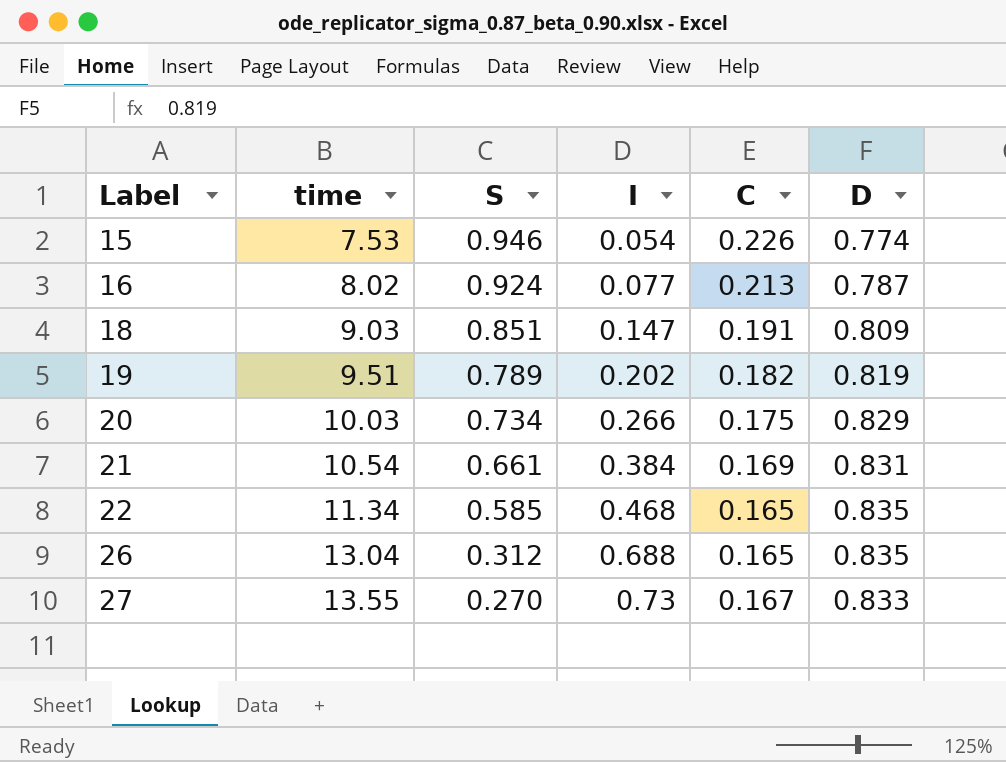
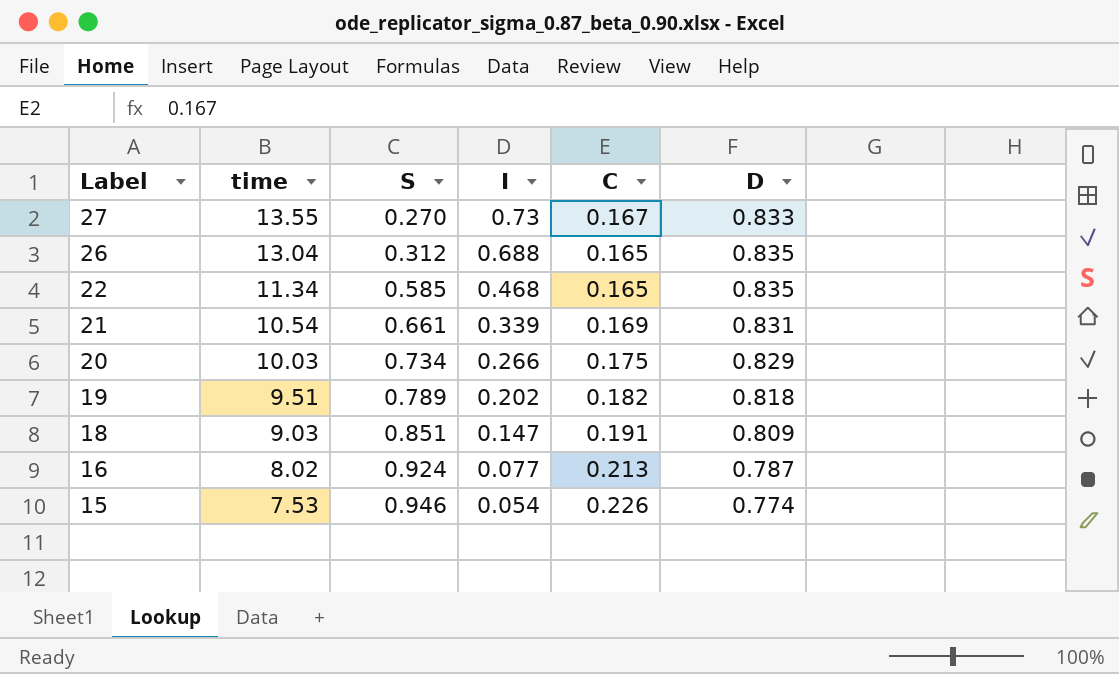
row order: Label ascending -> Label descending
21 | I: 0.384 -> 0.339
19 | D: 0.819 -> 0.818

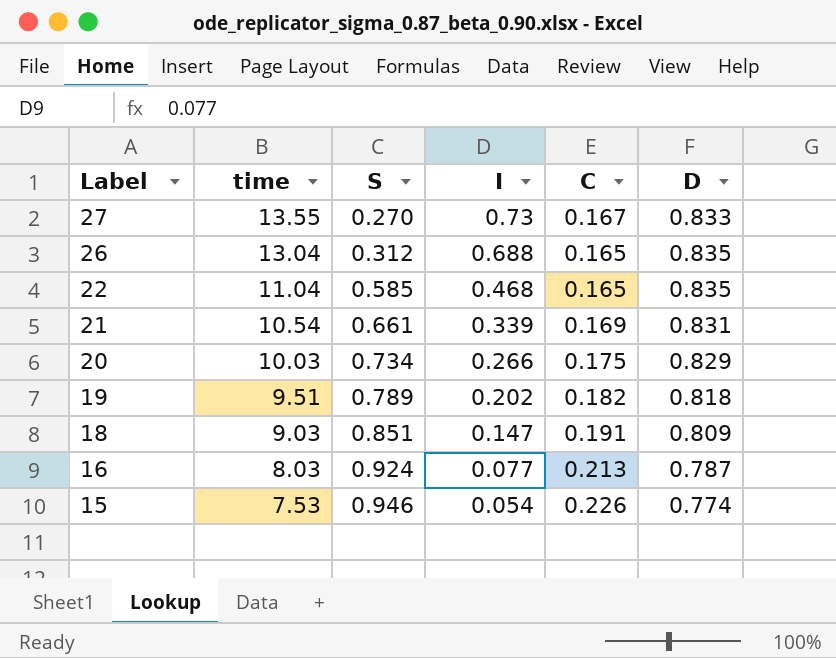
22 | time: 11.34 -> 11.04
16 | time: 8.02 -> 8.03

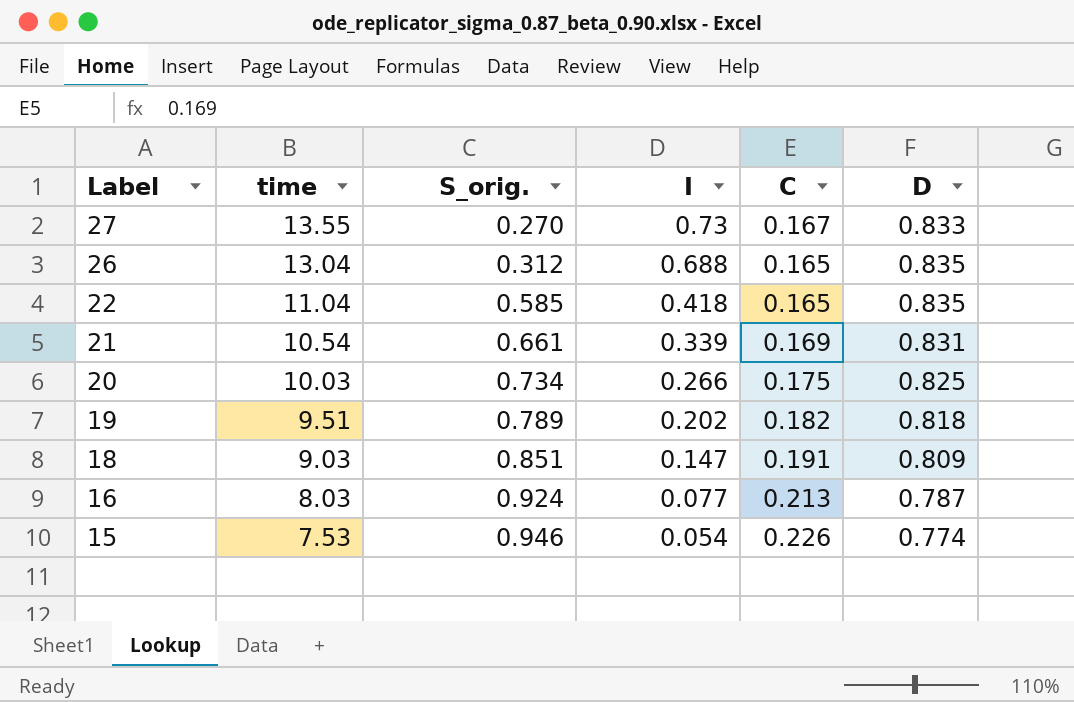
column name: S -> S_orig.
22 | I: 0.468 -> 0.418
20 | D: 0.829 -> 0.825

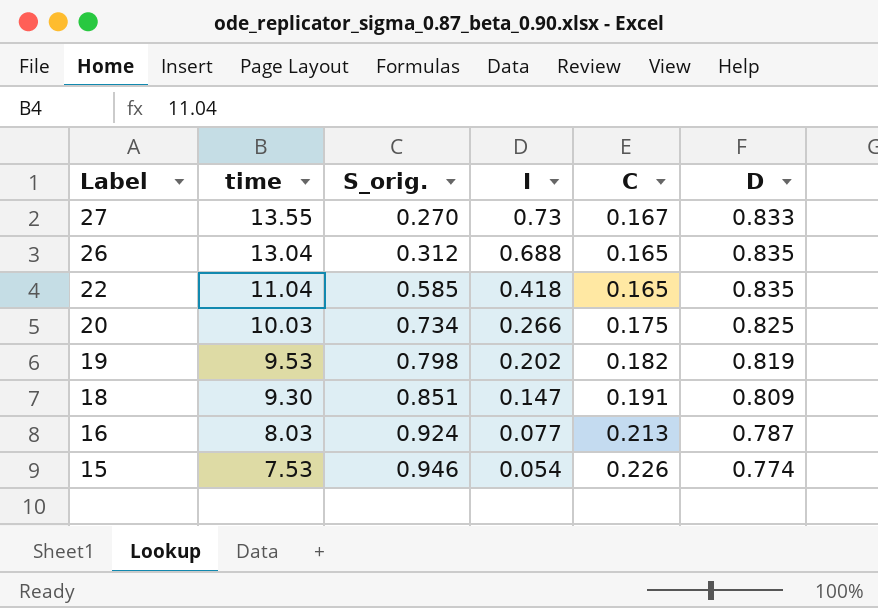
row 21: 10.54 | 0.661 | 0.339 | 0.169 | 0.831 -> none
19 | time: 9.51 -> 9.53
19 | S_orig.: 0.789 -> 0.798
19 | D: 0.818 -> 0.819
18 | time: 9.03 -> 9.30

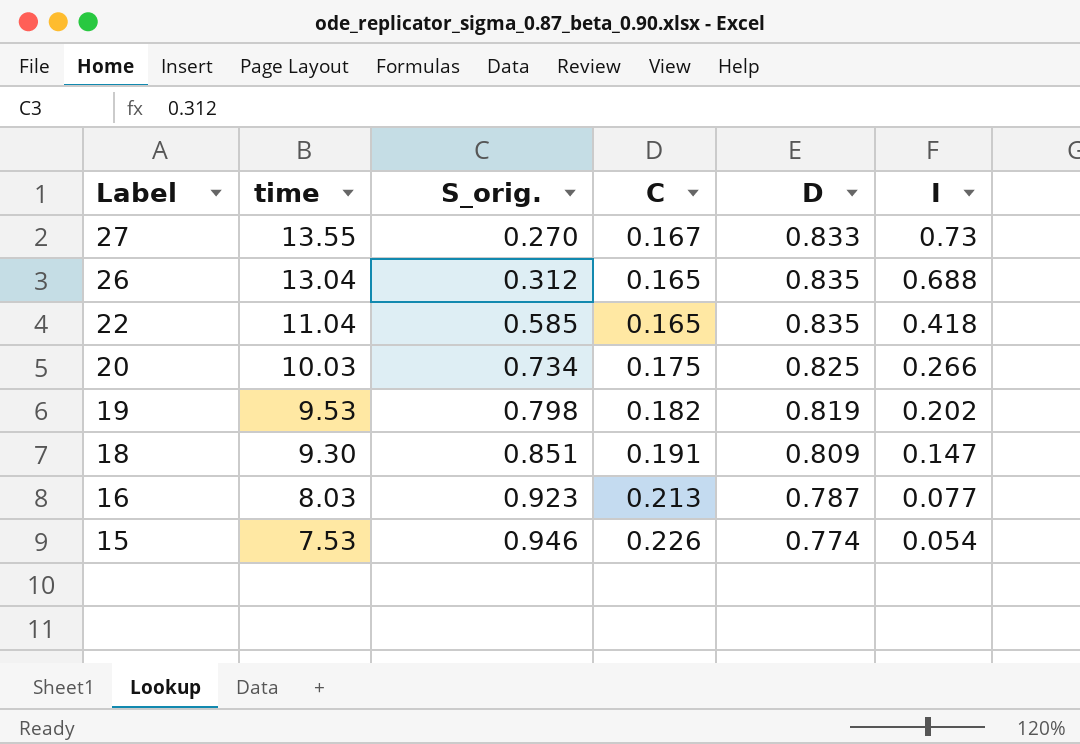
column I | position: 4 -> 6
16 | S_orig.: 0.924 -> 0.923

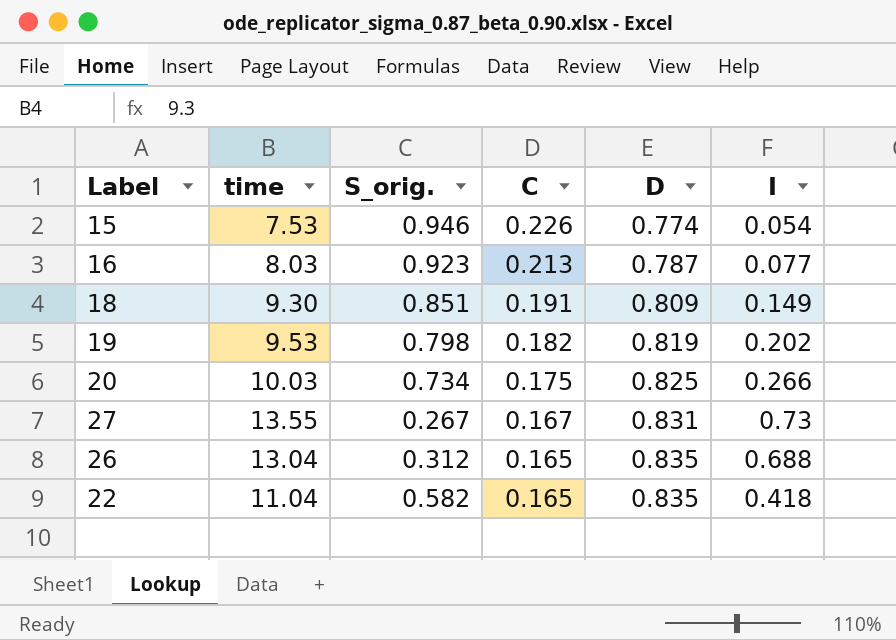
row order: Label descending -> C descending
18 | I: 0.147 -> 0.149
27 | S_orig.: 0.270 -> 0.267
27 | D: 0.833 -> 0.831
22 | S_orig.: 0.585 -> 0.582

